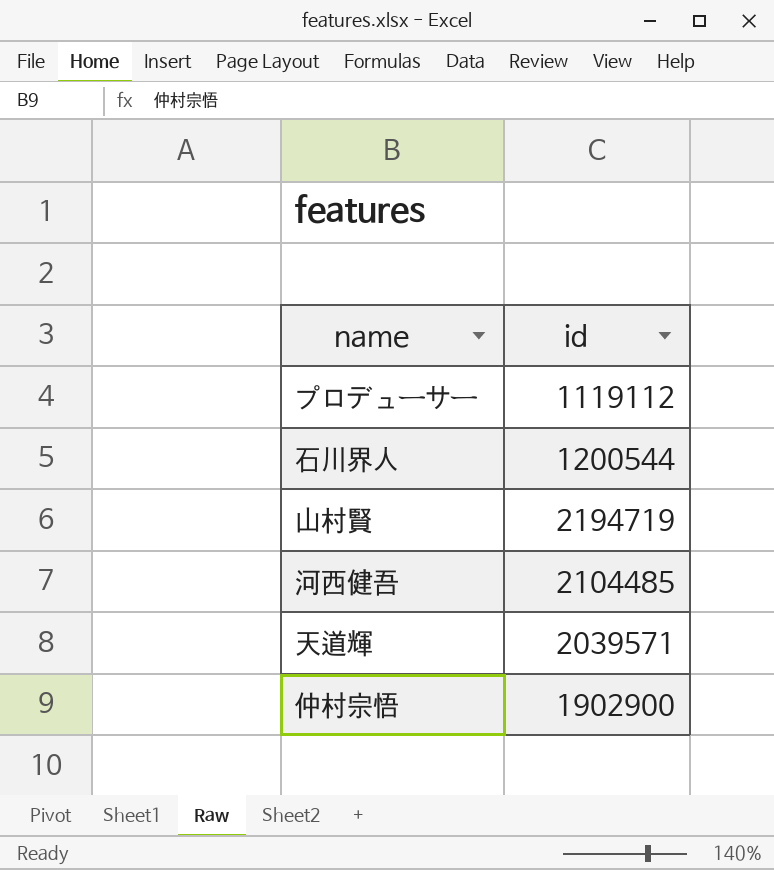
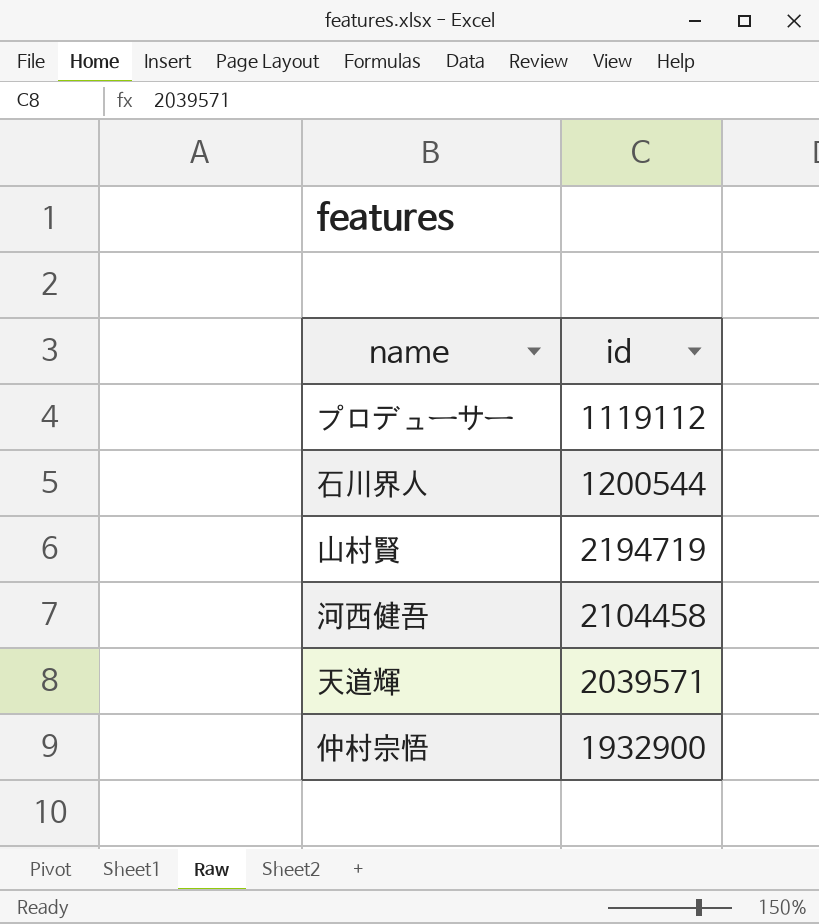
河西健吾 | id: 2104485 -> 2104458
仲村宗悟 | id: 1902900 -> 1932900

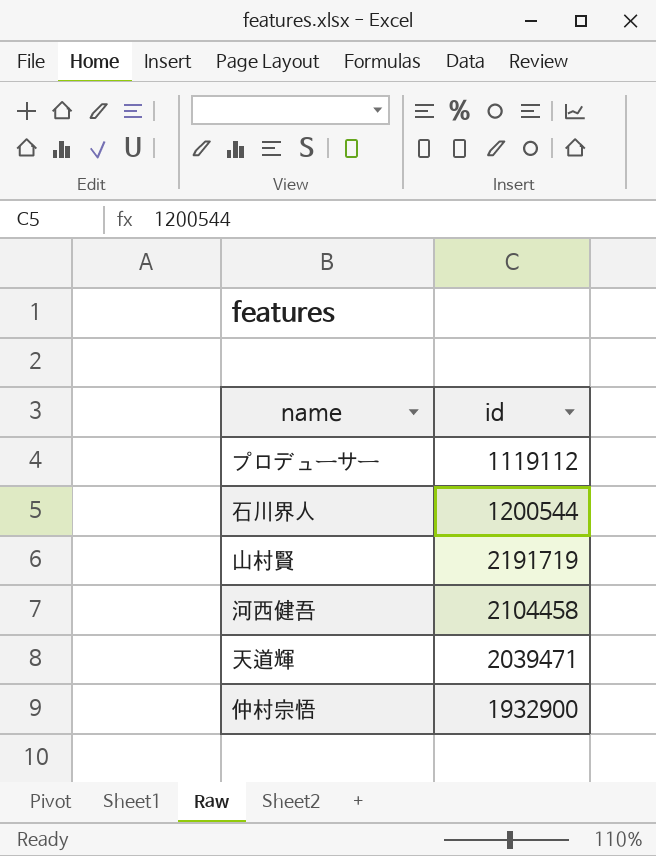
山村賢 | id: 2194719 -> 2191719
天道輝 | id: 2039571 -> 2039471

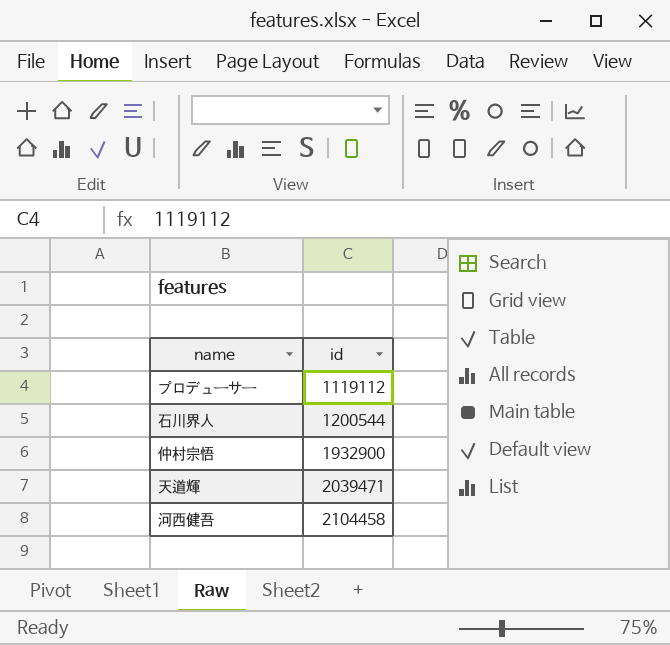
row order: none -> id ascending
row 山村賢: 2191719 -> none

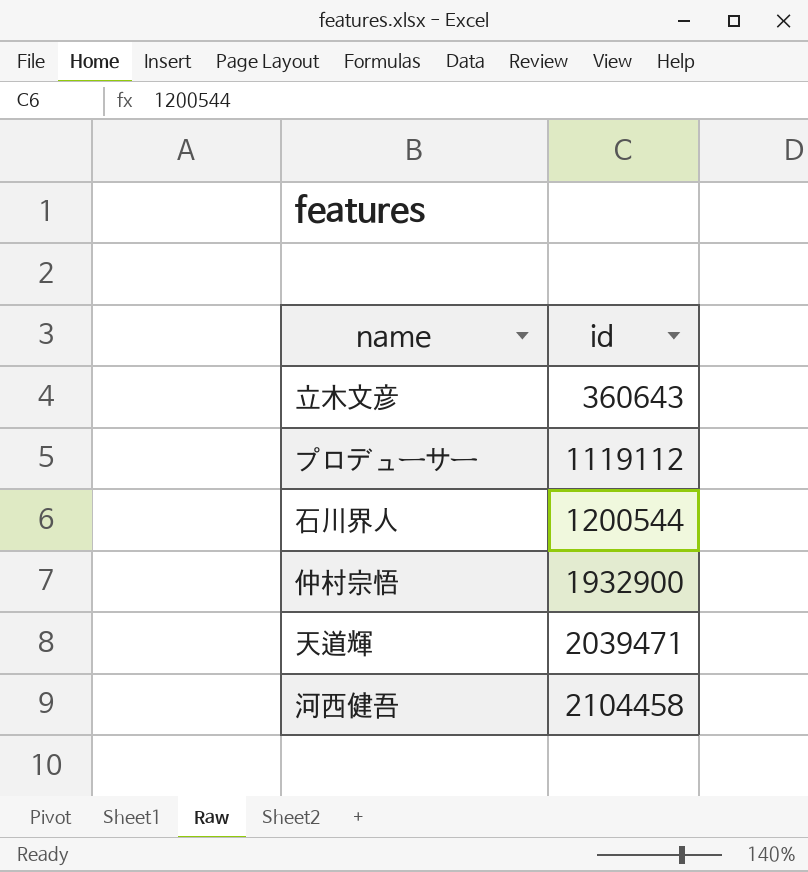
row 立木文彦: none -> 360643

